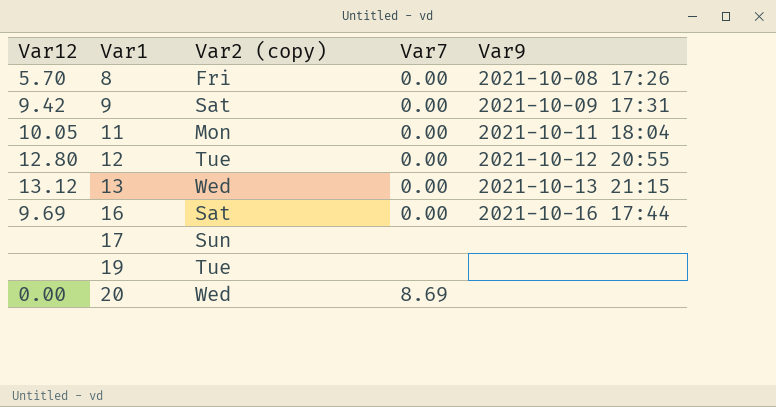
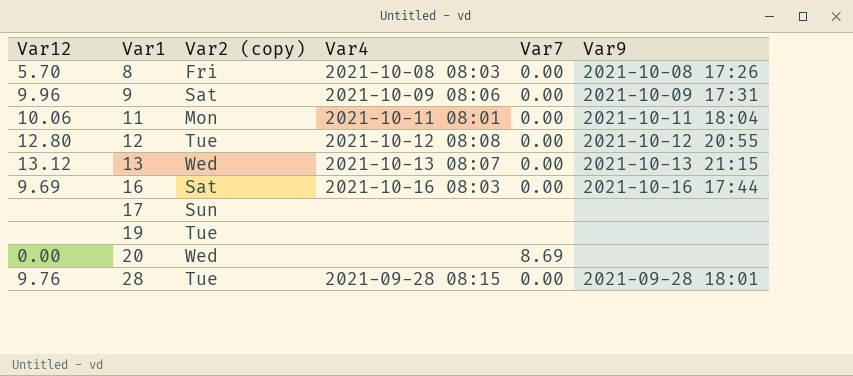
column Var4 | position: none -> 4
9 | Var12: 9.42 -> 9.96
11 | Var12: 10.05 -> 10.06
row 28: none -> 9.76 | Tue | 2021-09-28 08:15 | 0.00 | 2021-09-28 18:01

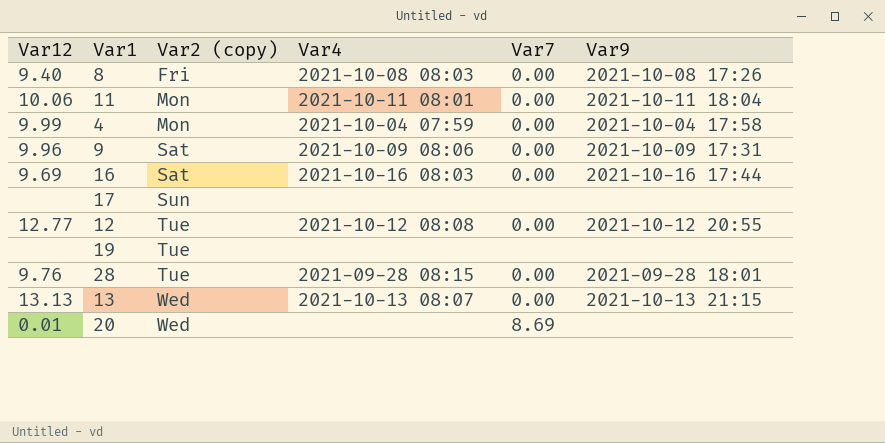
row order: Var1 ascending -> Var2 (copy) ascending
8 | Var12: 5.70 -> 9.40
row 4: none -> 9.99 | Mon | 2021-10-04 07:59 | 0.00 | 2021-10-04 17:58
12 | Var12: 12.80 -> 12.77
13 | Var12: 13.12 -> 13.13
20 | Var12: 0.00 -> 0.01

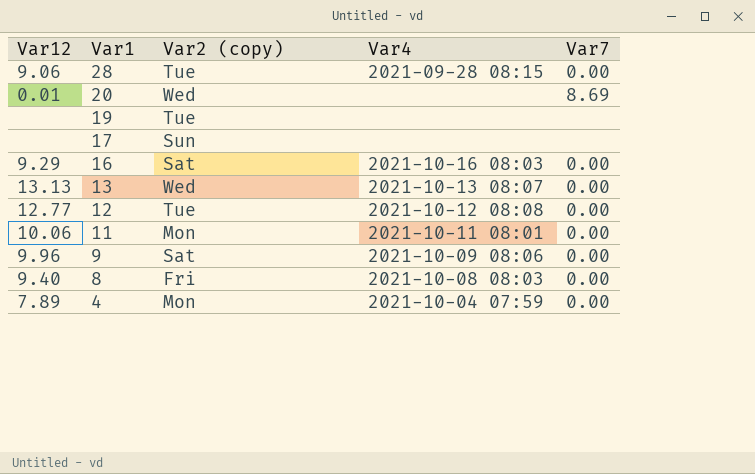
row order: Var2 (copy) ascending -> Var1 descending
column Var9 | position: 6 -> none
28 | Var12: 9.76 -> 9.06
16 | Var12: 9.69 -> 9.29
4 | Var12: 9.99 -> 7.89

